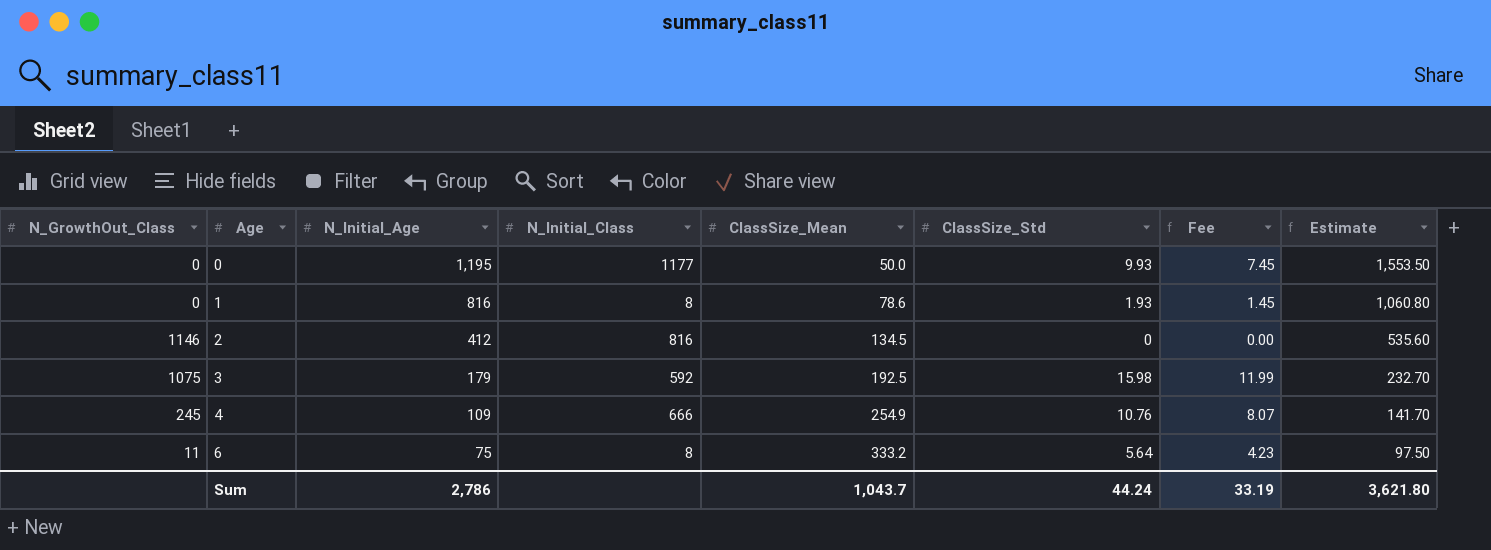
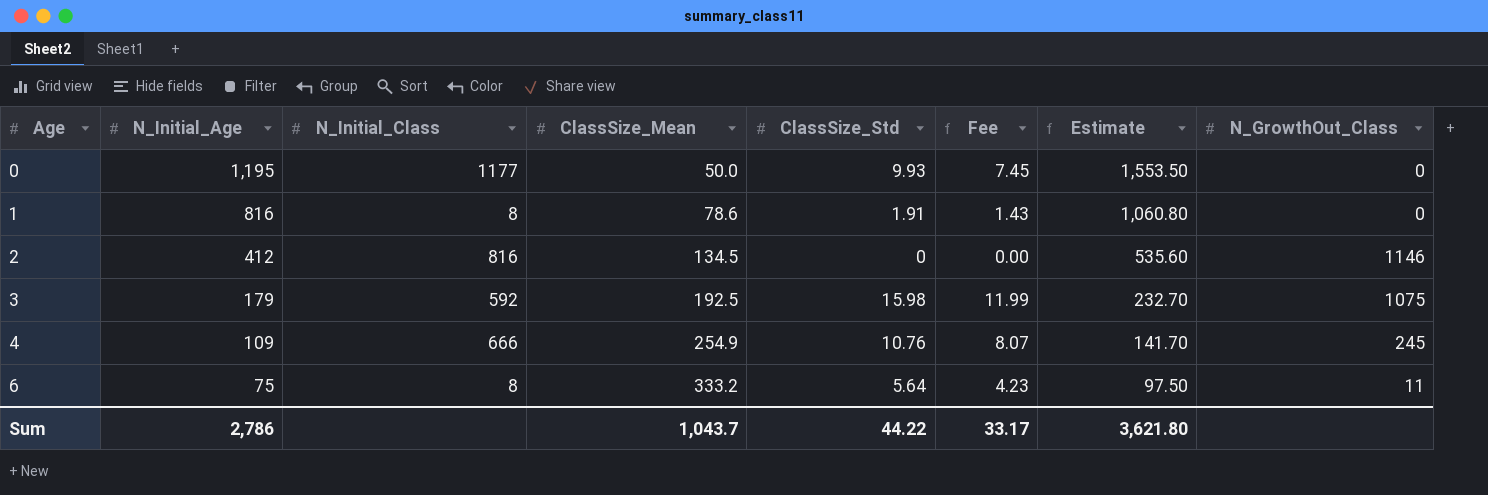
column N_GrowthOut_Class | position: 1 -> 8
1 | ClassSize_Std: 1.93 -> 1.91
1 | Fee: 1.45 -> 1.43
Sum | ClassSize_Std: 44.24 -> 44.22
Sum | Fee: 33.19 -> 33.17

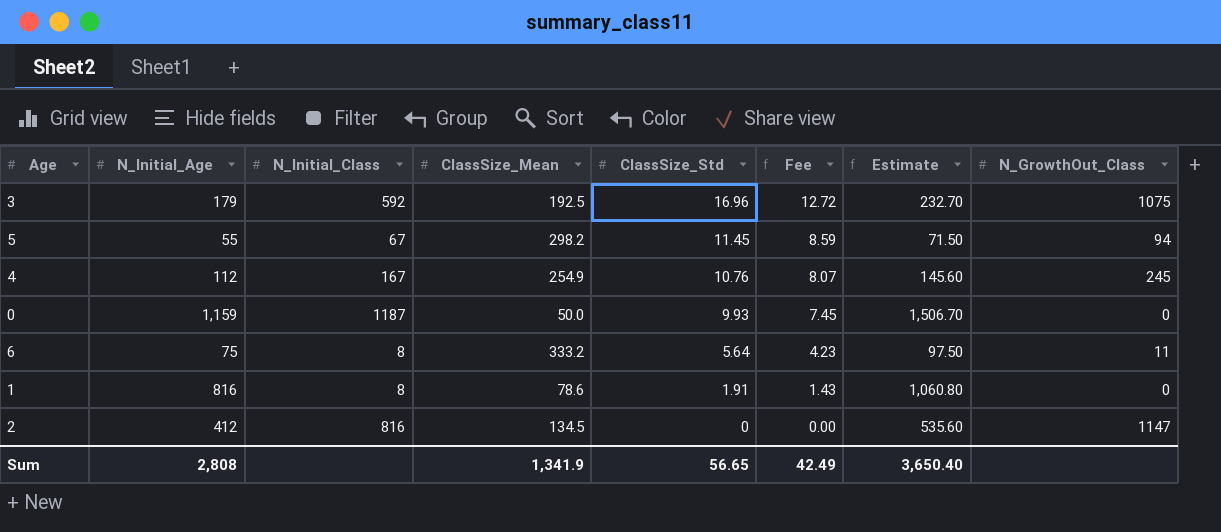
row order: Age ascending -> ClassSize_Std descending
3 | ClassSize_Std: 15.98 -> 16.96
3 | Fee: 11.99 -> 12.72
row 5: none -> 55 | 67 | 298.2 | 11.45 | 8.59 | 71.50 | 94
4 | N_Initial_Age: 109 -> 112
4 | N_Initial_Class: 666 -> 167
4 | Estimate: 141.70 -> 145.60
0 | N_Initial_Age: 1,195 -> 1,159
0 | N_Initial_Class: 1177 -> 1187
0 | Estimate: 1,553.50 -> 1,506.70
2 | N_GrowthOut_Class: 1146 -> 1147
Sum | N_Initial_Age: 2,786 -> 2,808
Sum | ClassSize_Mean: 1,043.7 -> 1,341.9
Sum | ClassSize_Std: 44.22 -> 56.65
Sum | Fee: 33.17 -> 42.49
Sum | Estimate: 3,621.80 -> 3,650.40

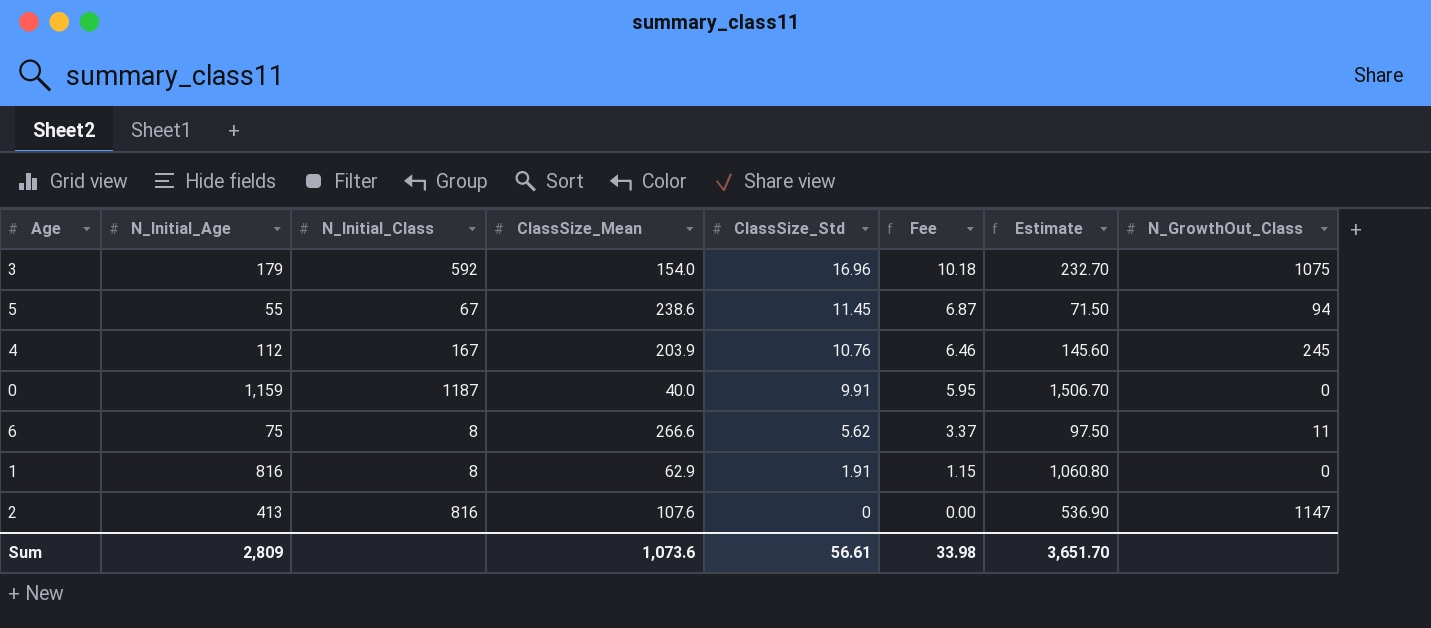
column Fee | formula: [ClassSize_Std] * 0.75 -> [ClassSize_Std] * 0.6
3 | ClassSize_Mean: 192.5 -> 154.0
5 | ClassSize_Mean: 298.2 -> 238.6
4 | ClassSize_Mean: 254.9 -> 203.9
0 | ClassSize_Mean: 50.0 -> 40.0
0 | ClassSize_Std: 9.93 -> 9.91
6 | ClassSize_Mean: 333.2 -> 266.6
6 | ClassSize_Std: 5.64 -> 5.62
1 | ClassSize_Mean: 78.6 -> 62.9
2 | N_Initial_Age: 412 -> 413
2 | ClassSize_Mean: 134.5 -> 107.6
2 | Estimate: 535.60 -> 536.90
Sum | N_Initial_Age: 2,808 -> 2,809
Sum | ClassSize_Mean: 1,341.9 -> 1,073.6
Sum | ClassSize_Std: 56.65 -> 56.61
Sum | Fee: 42.49 -> 33.98
Sum | Estimate: 3,650.40 -> 3,651.70

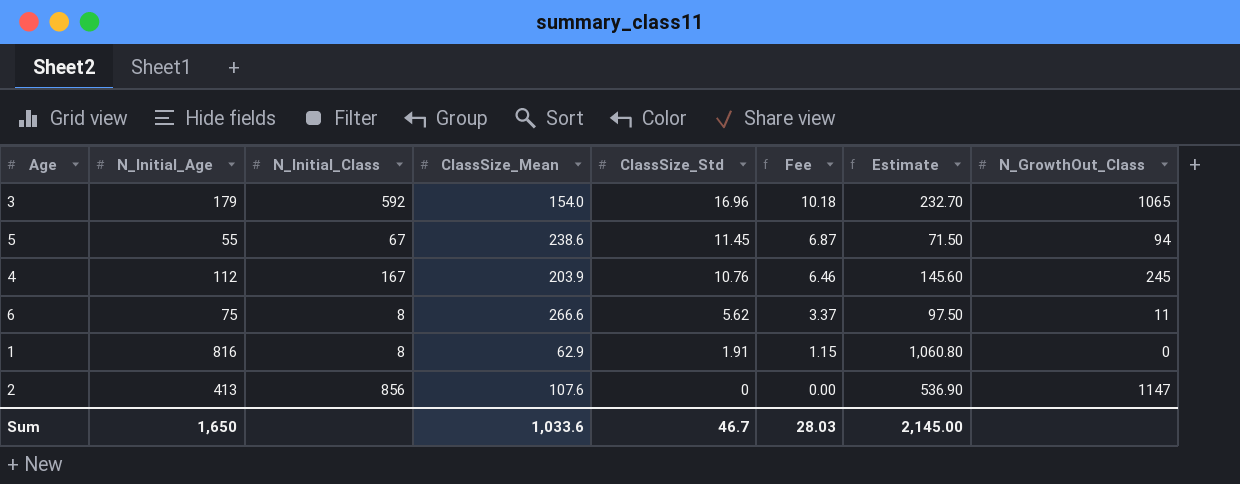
row 0: 1,159 | 1187 | 40.0 | 9.91 | 5.95 | 1,506.70 | 0 -> none
3 | N_GrowthOut_Class: 1075 -> 1065
2 | N_Initial_Class: 816 -> 856
Sum | N_Initial_Age: 2,809 -> 1,650
Sum | ClassSize_Mean: 1,073.6 -> 1,033.6
Sum | ClassSize_Std: 56.61 -> 46.7
Sum | Fee: 33.98 -> 28.03
Sum | Estimate: 3,651.70 -> 2,145.00

